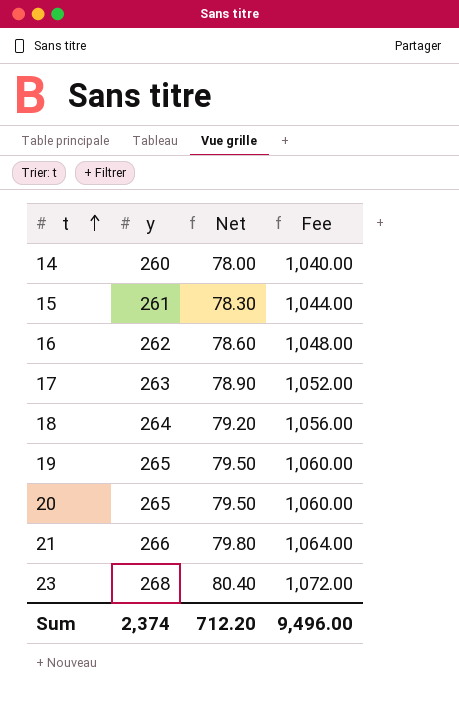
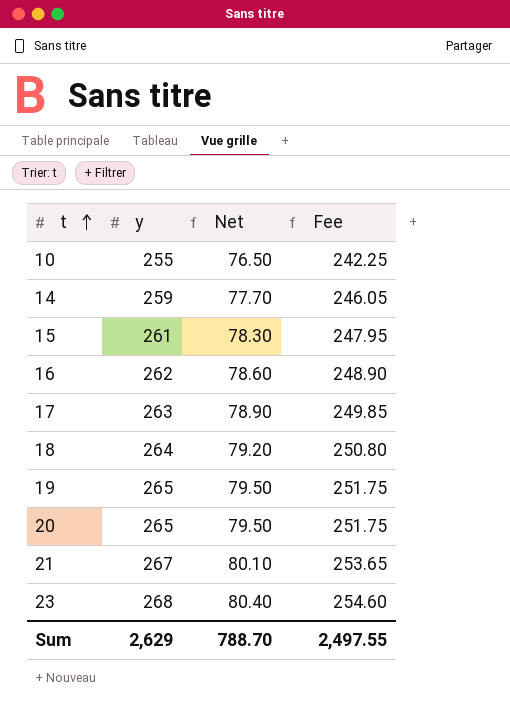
column Fee | formula: [y] * 4 -> [y] * 0.95
row 10: none -> 255 | 76.50 | 242.25
14 | y: 260 -> 259
14 | Net: 78.00 -> 77.70
21 | y: 266 -> 267
21 | Net: 79.80 -> 80.10
Sum | y: 2,374 -> 2,629
Sum | Net: 712.20 -> 788.70
Sum | Fee: 9,496.00 -> 2,497.55

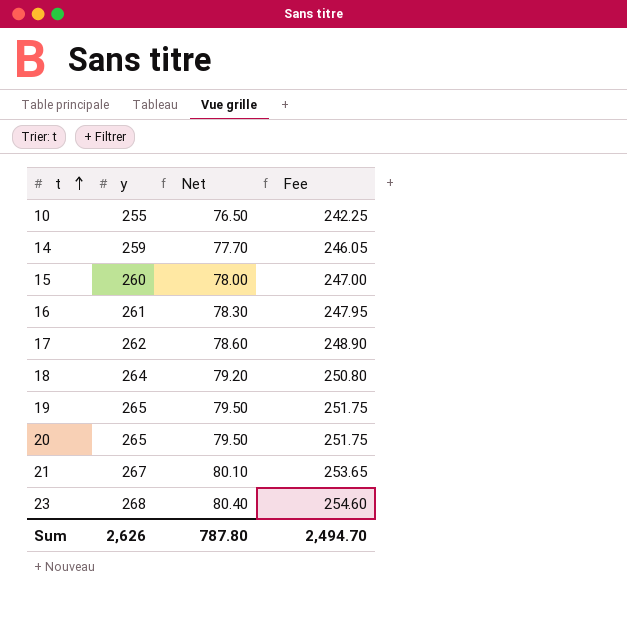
15 | y: 261 -> 260
15 | Net: 78.30 -> 78.00
15 | Fee: 247.95 -> 247.00
16 | y: 262 -> 261
16 | Net: 78.60 -> 78.30
16 | Fee: 248.90 -> 247.95
17 | y: 263 -> 262
17 | Net: 78.90 -> 78.60
17 | Fee: 249.85 -> 248.90
Sum | y: 2,629 -> 2,626
Sum | Net: 788.70 -> 787.80
Sum | Fee: 2,497.55 -> 2,494.70

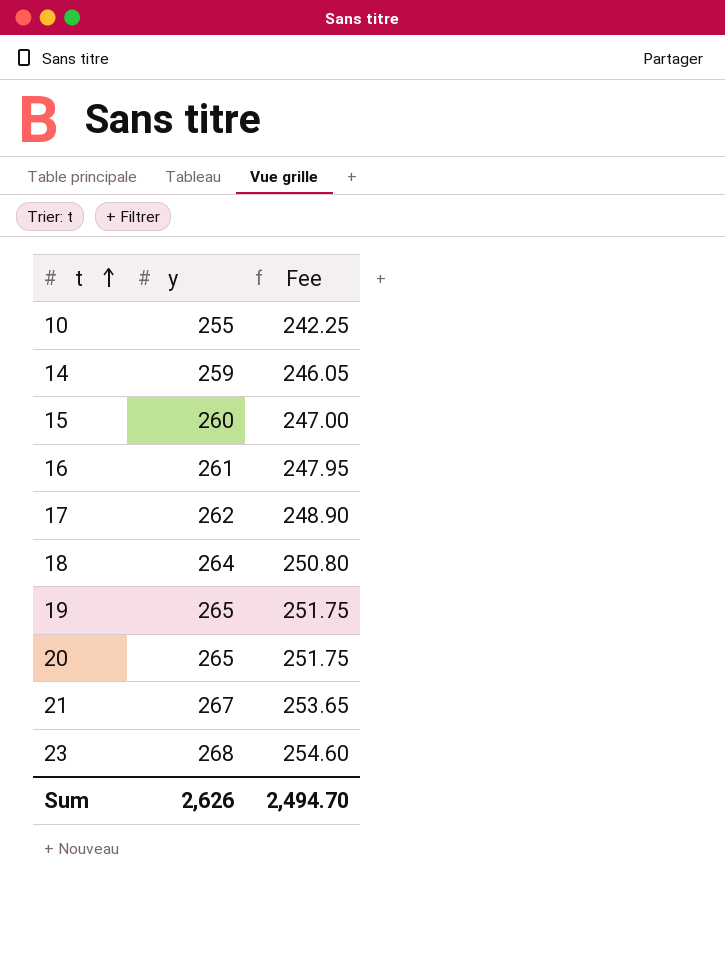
column Net | formula: [y] * 0.3 -> none

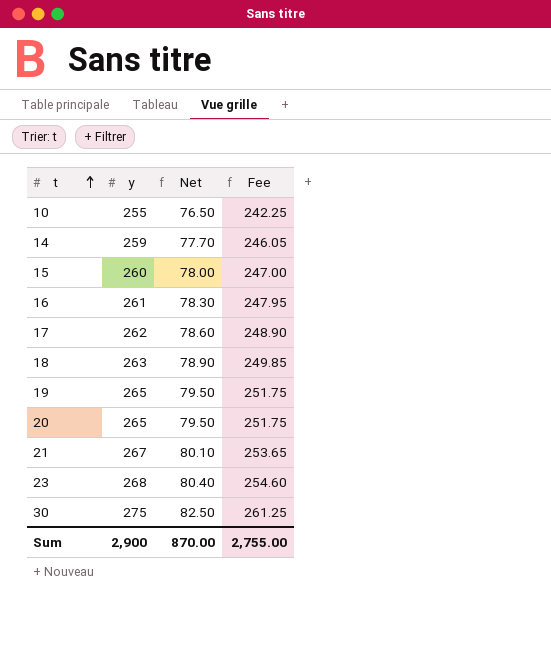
column Net | formula: none -> [y] * 0.3
18 | y: 264 -> 263
18 | Fee: 250.80 -> 249.85
row 30: none -> 275 | 82.50 | 261.25
Sum | y: 2,626 -> 2,900
Sum | Fee: 2,494.70 -> 2,755.00

